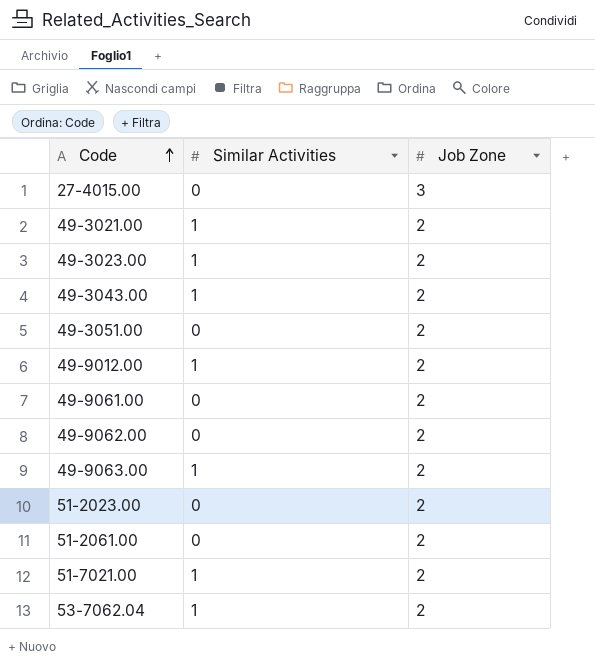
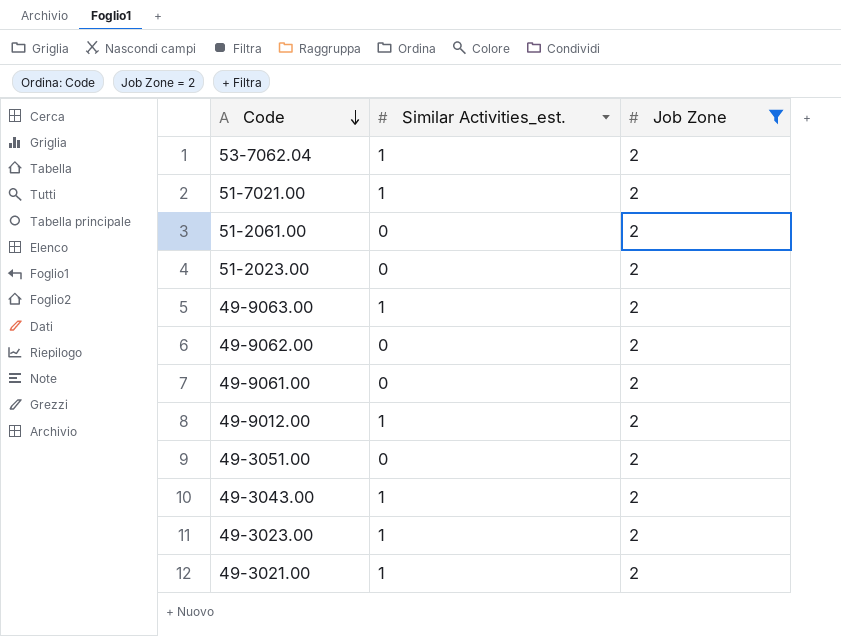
filter: none -> Job Zone = 2
row order: Code ascending -> Code descending
column name: Similar Activities -> Similar Activities_est.

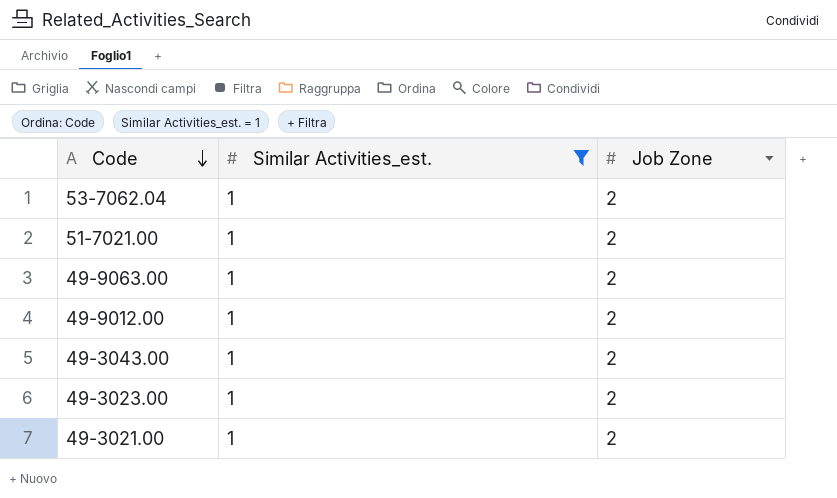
filter: Job Zone = 2 -> Similar Activities_est. = 1

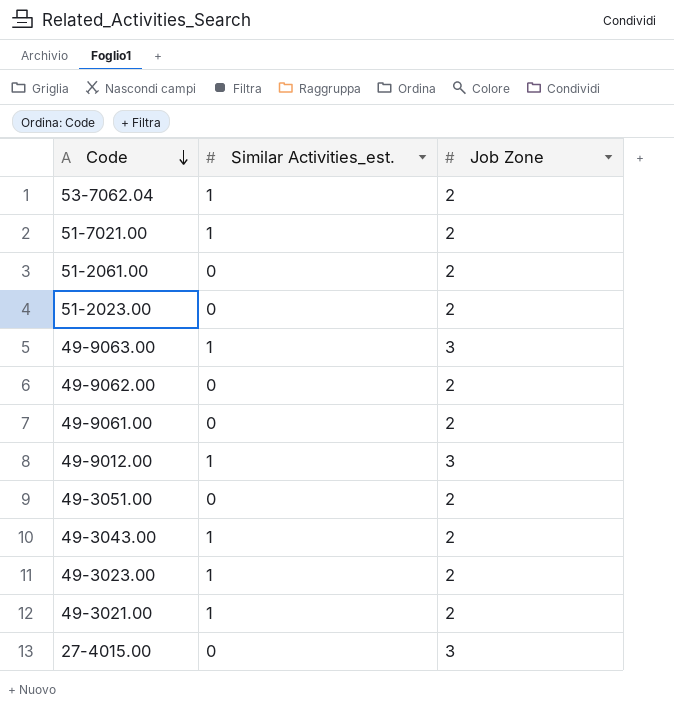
filter: Similar Activities_est. = 1 -> none
49-9063.00 | Job Zone: 2 -> 3
49-9012.00 | Job Zone: 2 -> 3

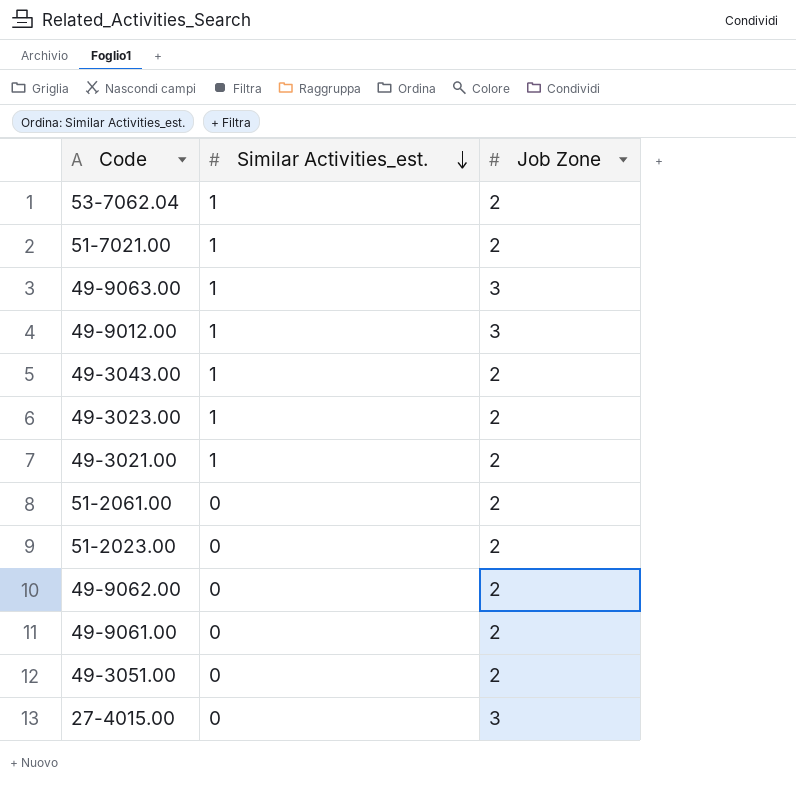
row order: Code descending -> Similar Activities_est. descending

